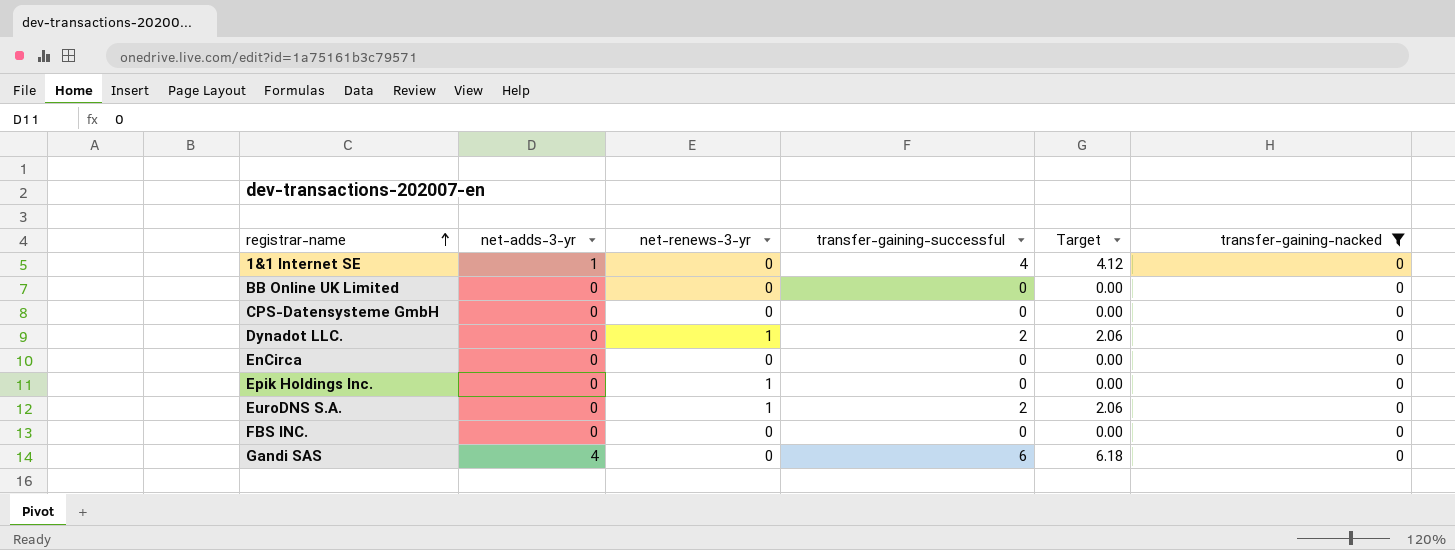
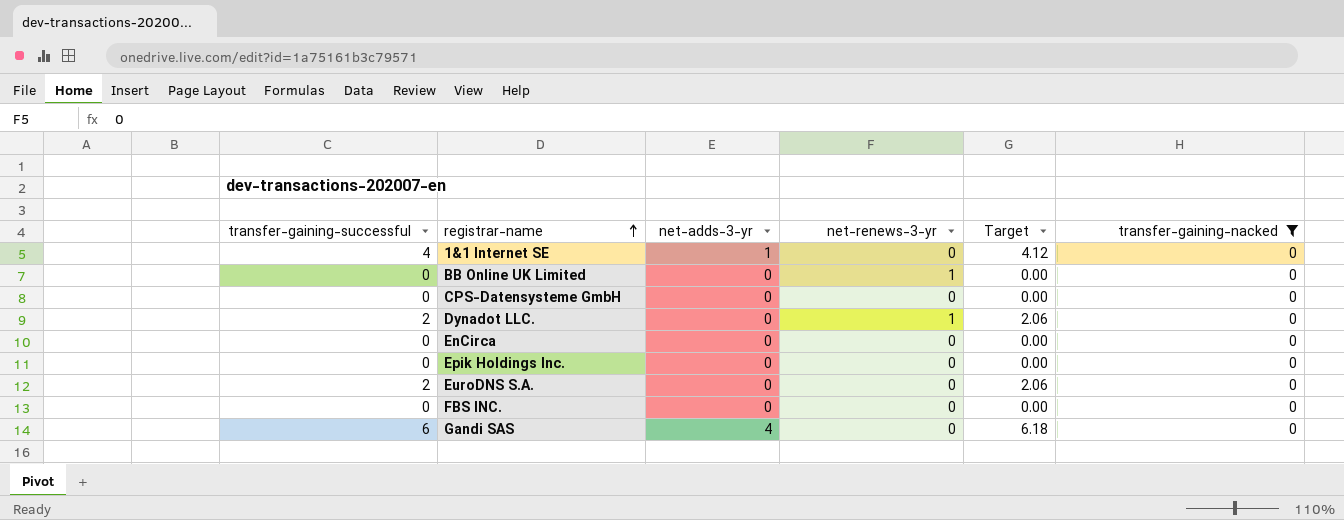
column transfer-gaining-successful | position: 4 -> 1
BB Online UK Limited | net-renews-3-yr: 0 -> 1
Epik Holdings Inc. | net-renews-3-yr: 1 -> 0
EuroDNS S.A. | net-renews-3-yr: 1 -> 0

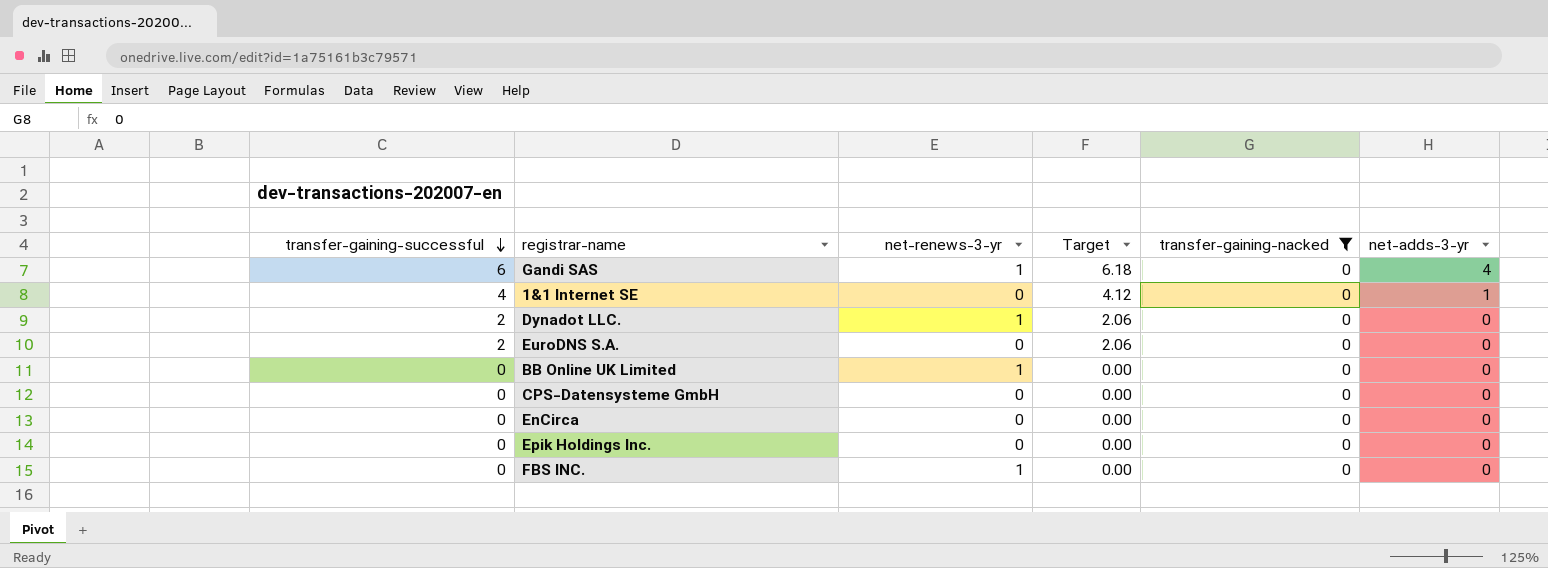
row order: registrar-name ascending -> transfer-gaining-successful descending
column net-adds-3-yr | position: 3 -> 6
Gandi SAS | net-renews-3-yr: 0 -> 1
FBS INC. | net-renews-3-yr: 0 -> 1

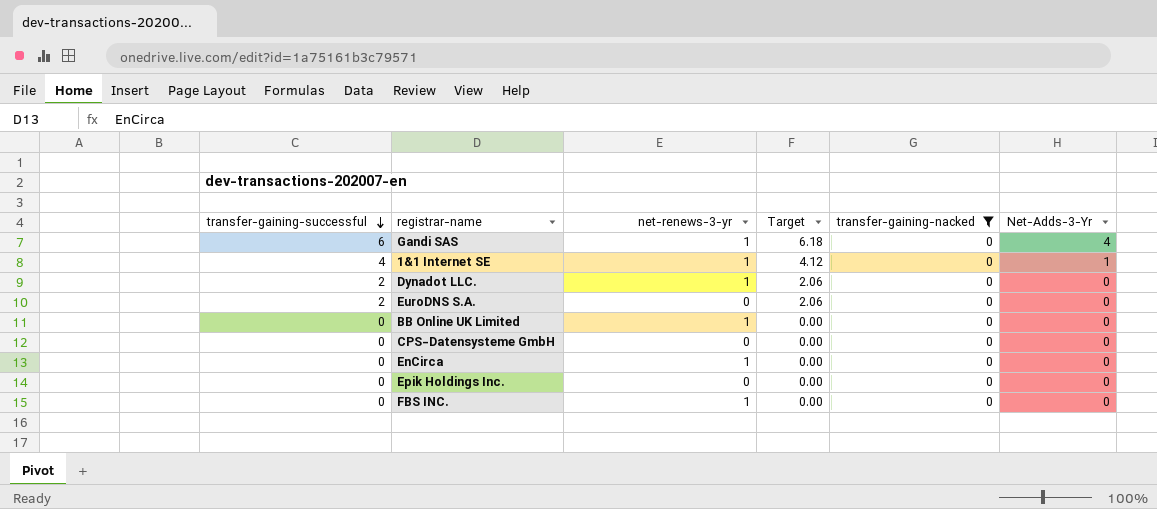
column name: net-adds-3-yr -> Net-Adds-3-Yr
1&1 Internet SE | net-renews-3-yr: 0 -> 1
EnCirca | net-renews-3-yr: 0 -> 1

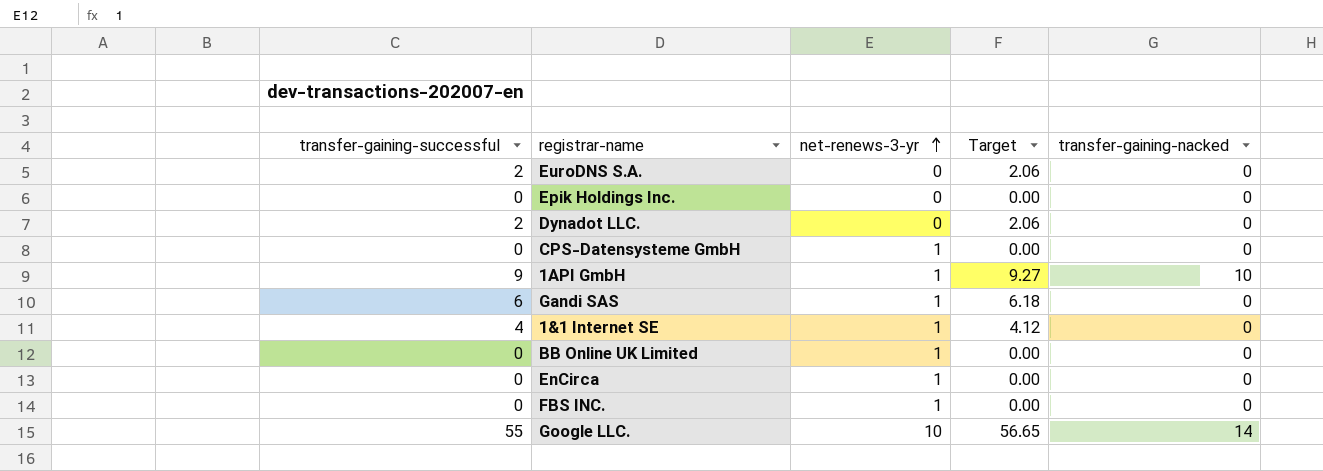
filter: transfer-gaining-nacked = 0 -> none
row order: transfer-gaining-successful descending -> net-renews-3-yr ascending
column Net-Adds-3-Yr | position: 6 -> none
Dynadot LLC. | net-renews-3-yr: 1 -> 0
CPS-Datensysteme GmbH | net-renews-3-yr: 0 -> 1

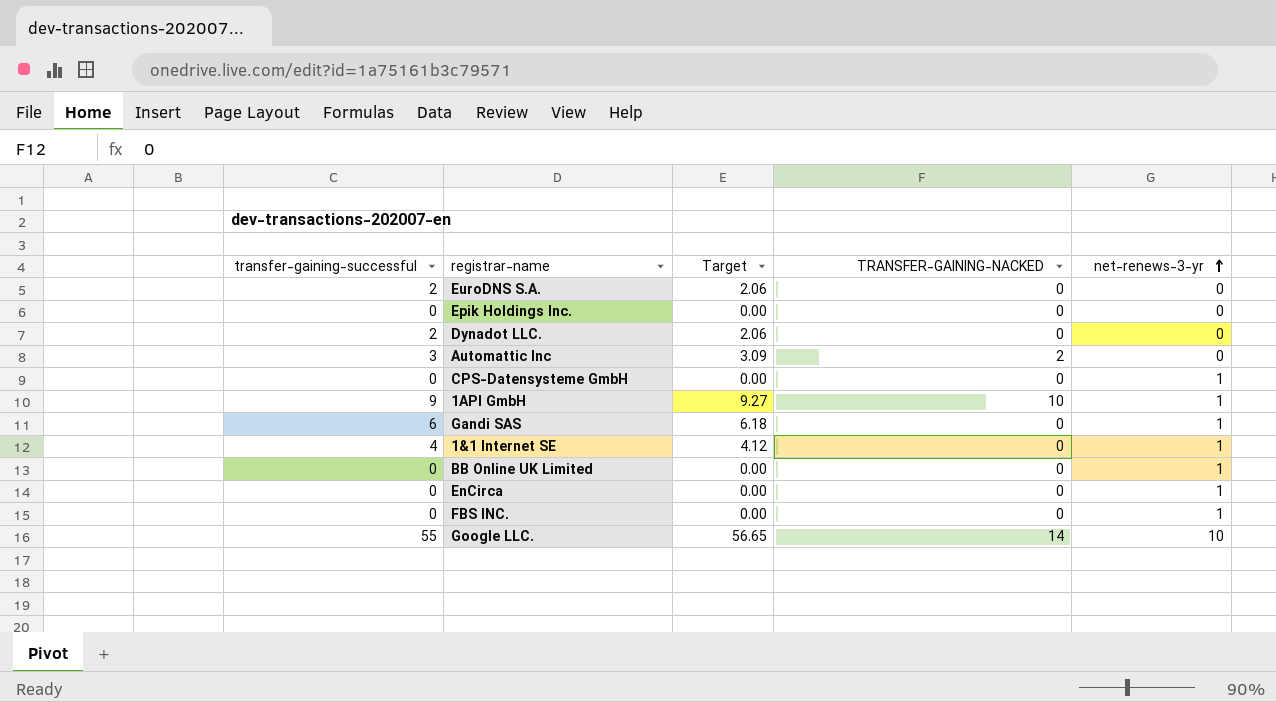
column name: transfer-gaining-nacked -> TRANSFER-GAINING-NACKED
column net-renews-3-yr | position: 3 -> 5
row Automattic Inc: none -> 3 | 3.09 | 2 | 0

